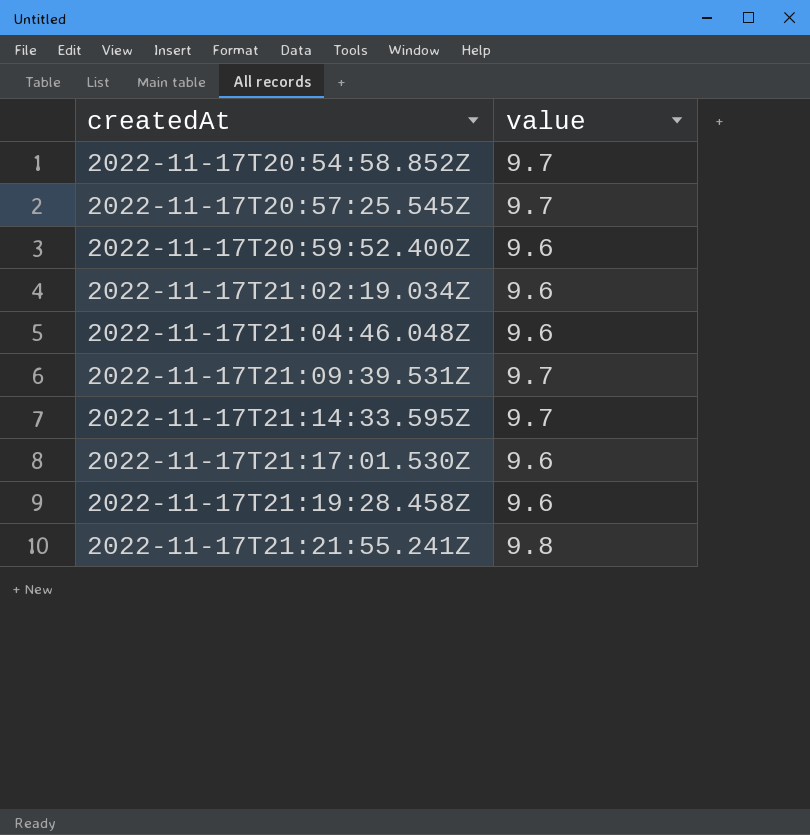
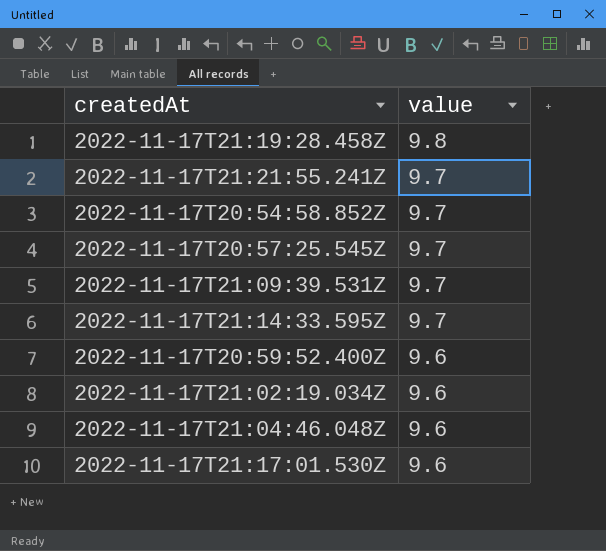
row order: createdAt ascending -> value descending
2022-11-17T21:19:28.458Z | value: 9.6 -> 9.8
2022-11-17T21:21:55.241Z | value: 9.8 -> 9.7

